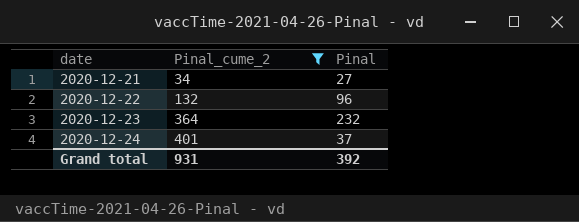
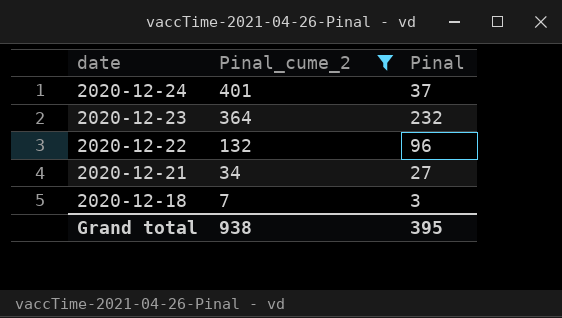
row order: date ascending -> date descending
row 2020-12-18: none -> 7 | 3
Grand total | Pinal_cume_2: 931 -> 938
Grand total | Pinal: 392 -> 395

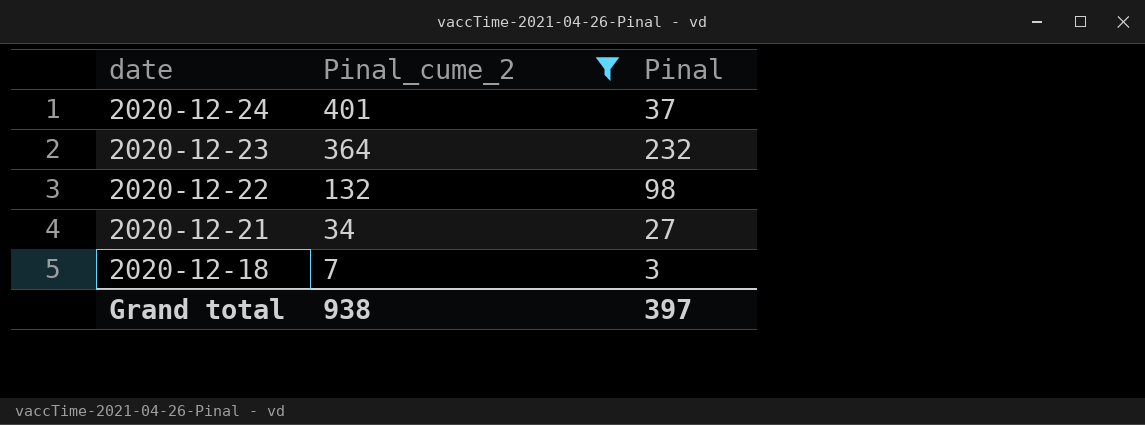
2020-12-22 | Pinal: 96 -> 98
Grand total | Pinal: 395 -> 397

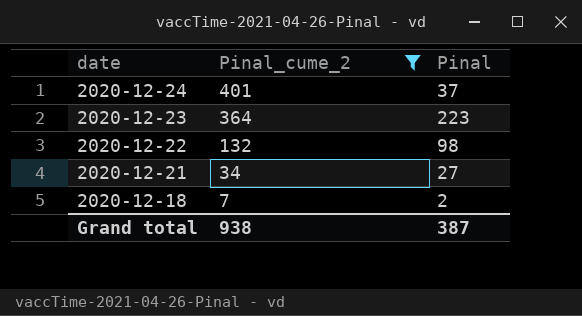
2020-12-23 | Pinal: 232 -> 223
2020-12-18 | Pinal: 3 -> 2
Grand total | Pinal: 397 -> 387

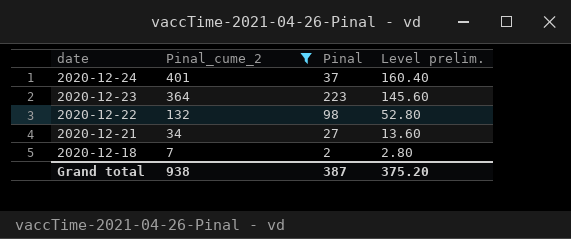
column Level prelim. | formula: none -> [Pinal_cume_2] * 0.4

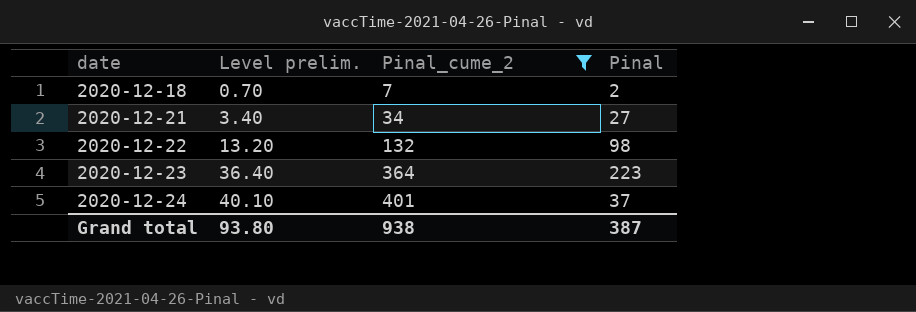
row order: date descending -> date ascending
column Level prelim. | formula: [Pinal_cume_2] * 0.4 -> [Pinal_cume_2] * 0.1
column Level prelim. | position: 4 -> 2
Grand total | Level prelim.: 375.20 -> 93.80

